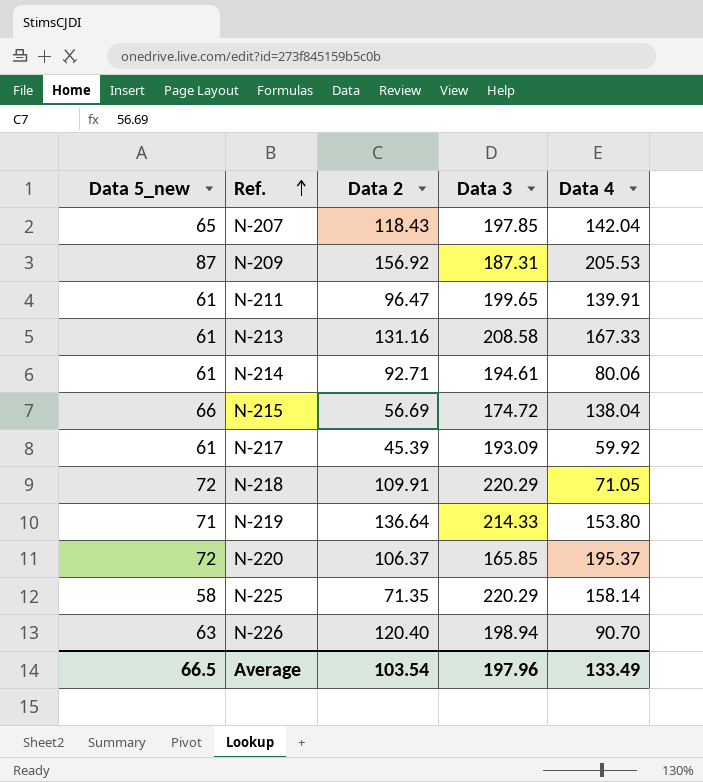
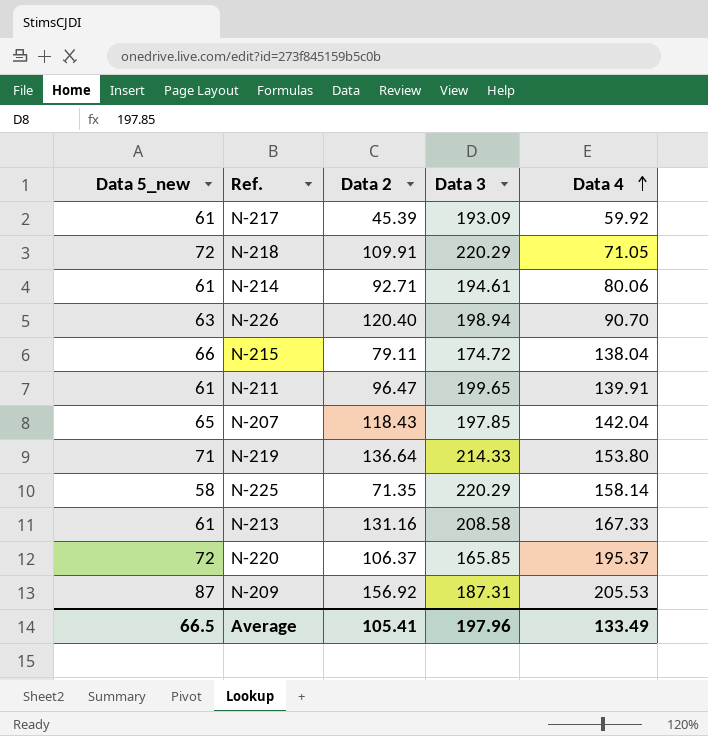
row order: Ref. ascending -> Data 4 ascending
N-215 | Data 2: 56.69 -> 79.11
Average | Data 2: 103.54 -> 105.41

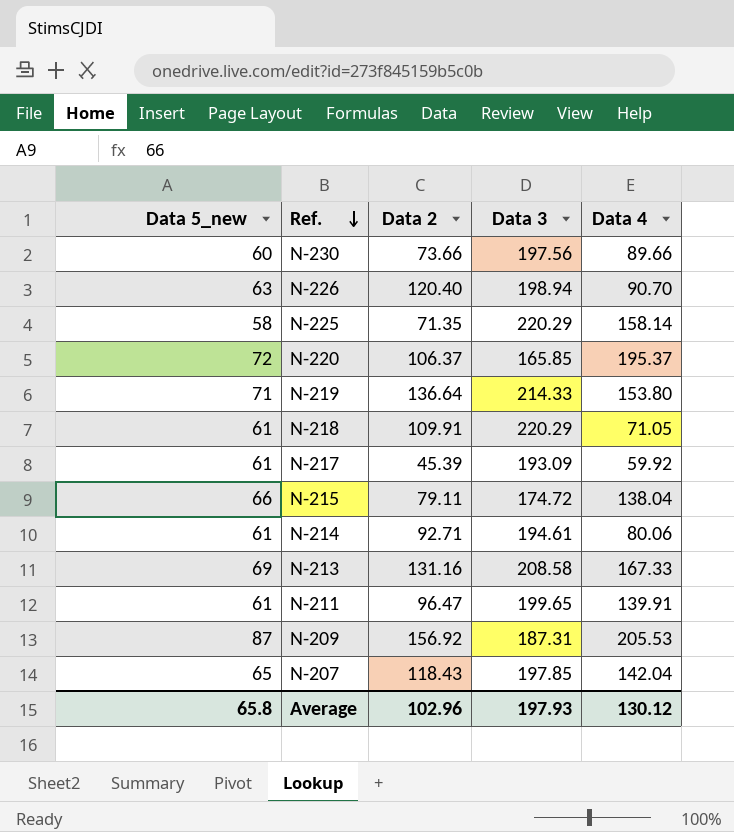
row order: Data 4 ascending -> Ref. descending
row N-230: none -> 60 | 73.66 | 197.56 | 89.66
N-218 | Data 5_new: 72 -> 61
N-213 | Data 5_new: 61 -> 69
Average | Data 5_new: 66.5 -> 65.8
Average | Data 2: 105.41 -> 102.96
Average | Data 3: 197.96 -> 197.93
Average | Data 4: 133.49 -> 130.12

